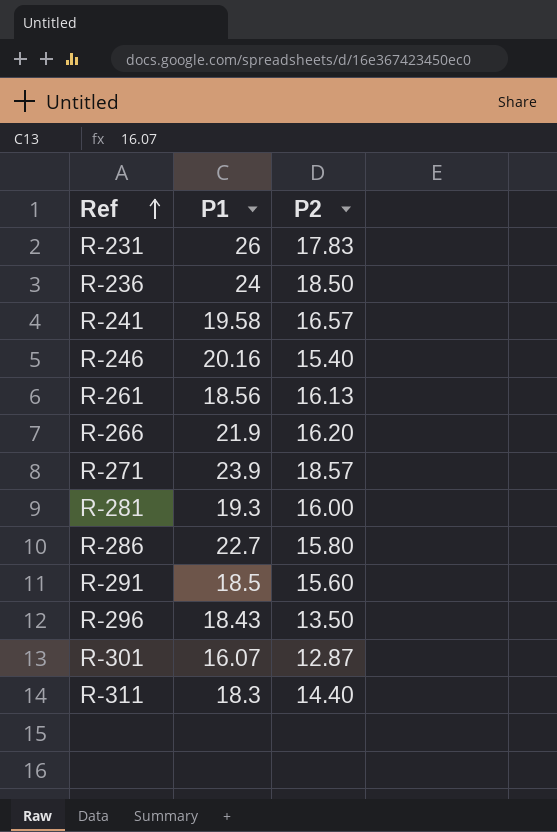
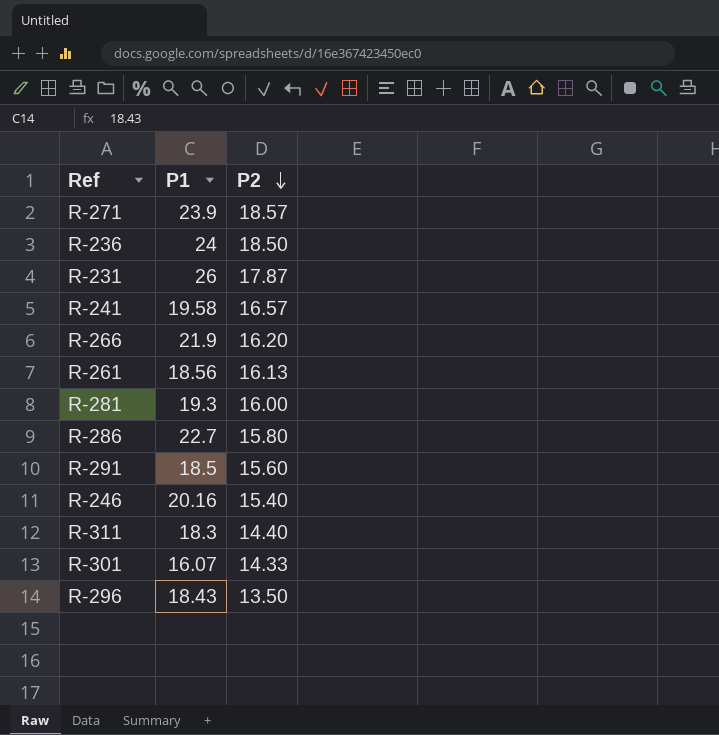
row order: Ref ascending -> P2 descending
R-231 | P2: 17.83 -> 17.87
R-301 | P2: 12.87 -> 14.33

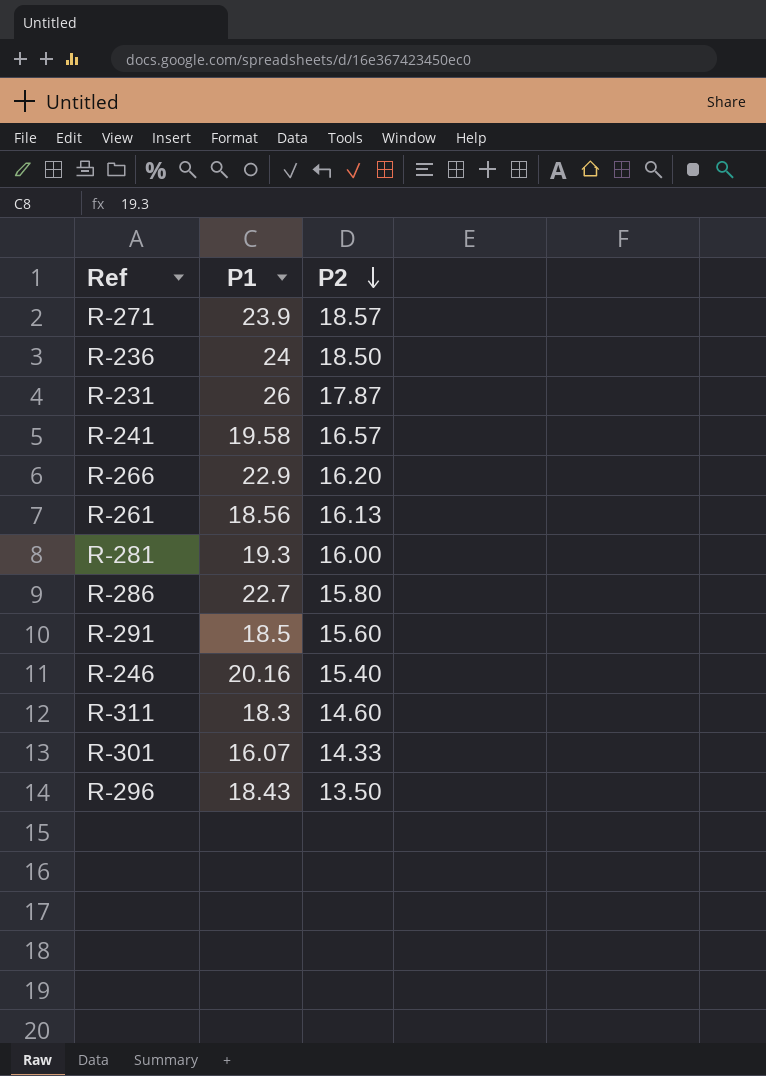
R-266 | P1: 21.9 -> 22.9
R-311 | P2: 14.40 -> 14.60

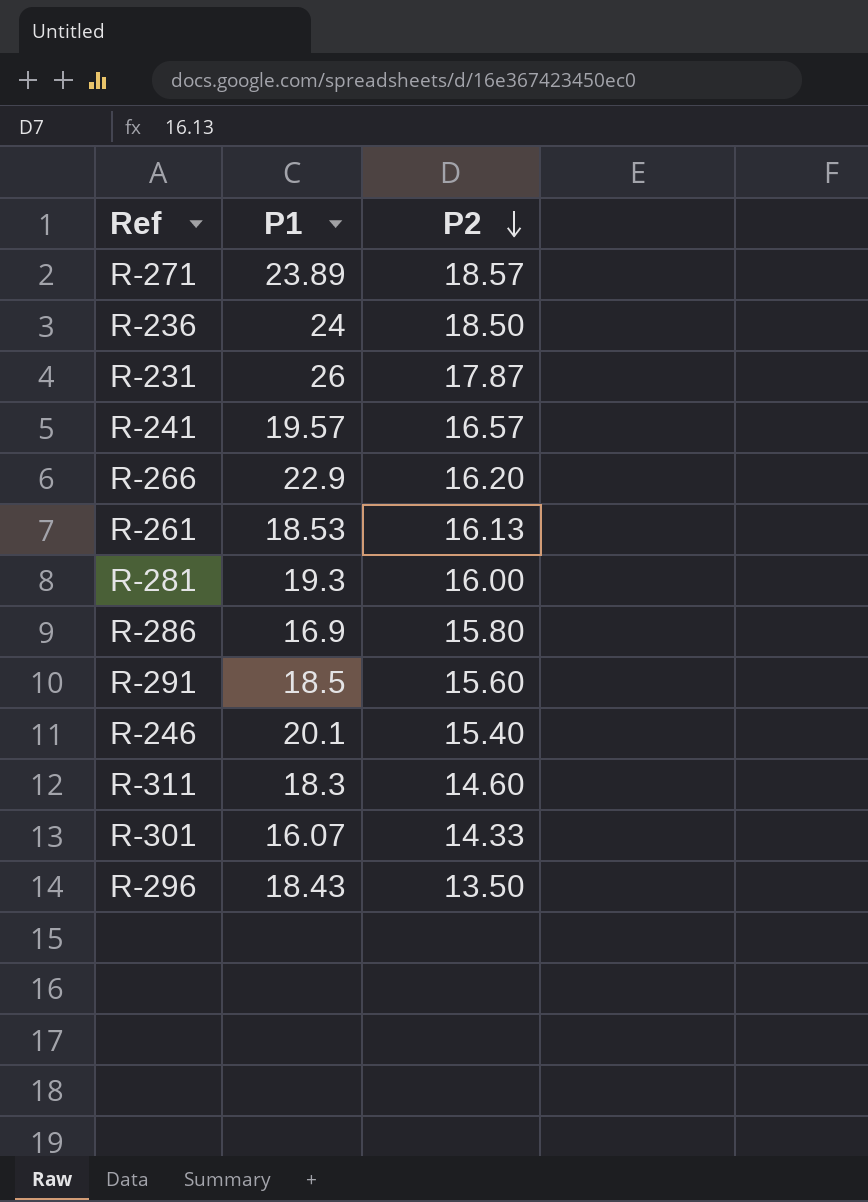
R-271 | P1: 23.9 -> 23.89
R-241 | P1: 19.58 -> 19.57
R-261 | P1: 18.56 -> 18.53
R-286 | P1: 22.7 -> 16.9
R-246 | P1: 20.16 -> 20.1

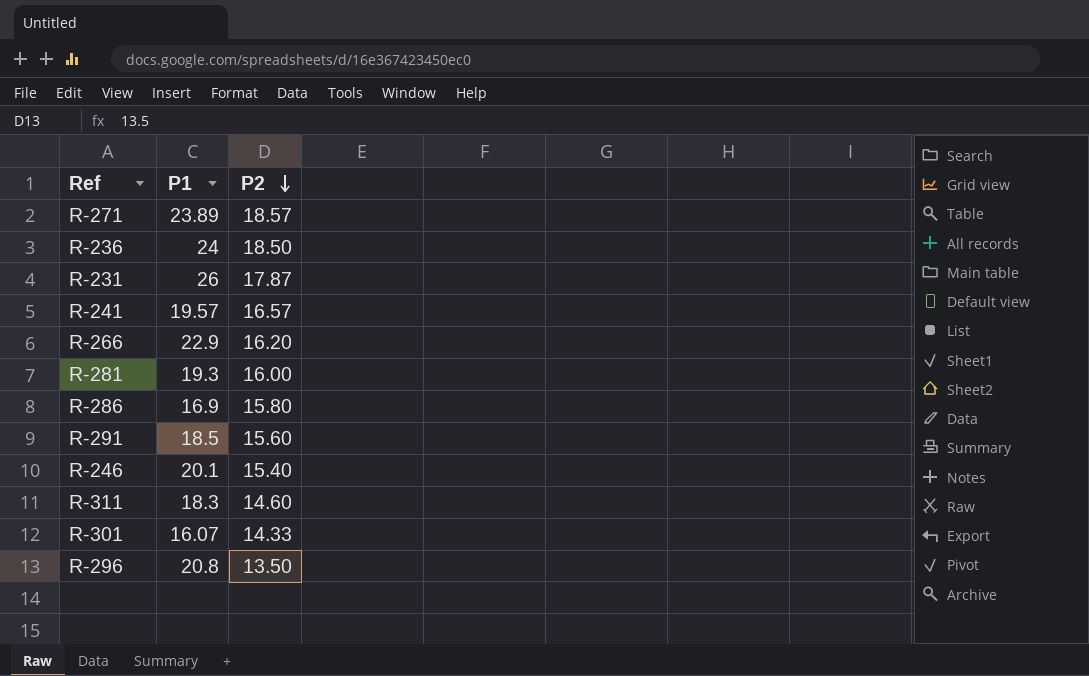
row R-261: 18.53 | 16.13 -> none
R-296 | P1: 18.43 -> 20.8

